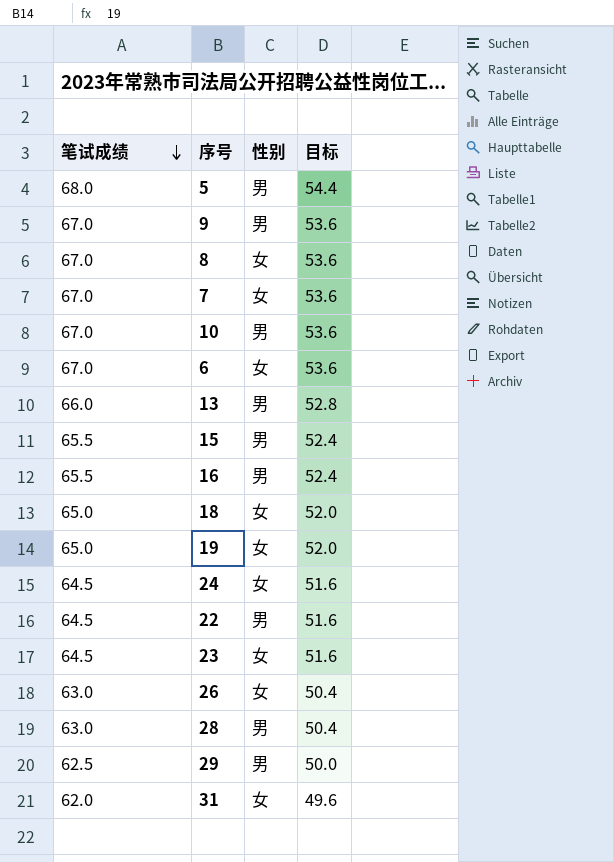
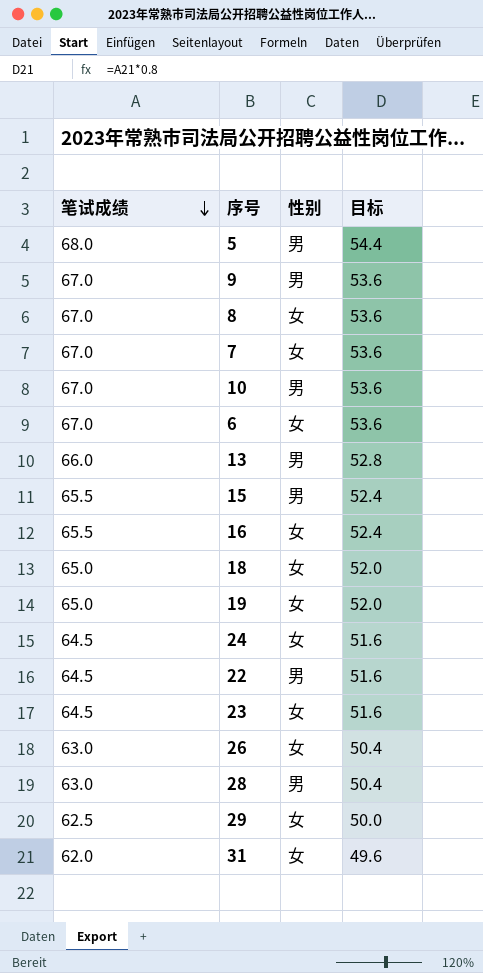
16 | 性别: 男 -> 女
29 | 性别: 男 -> 女

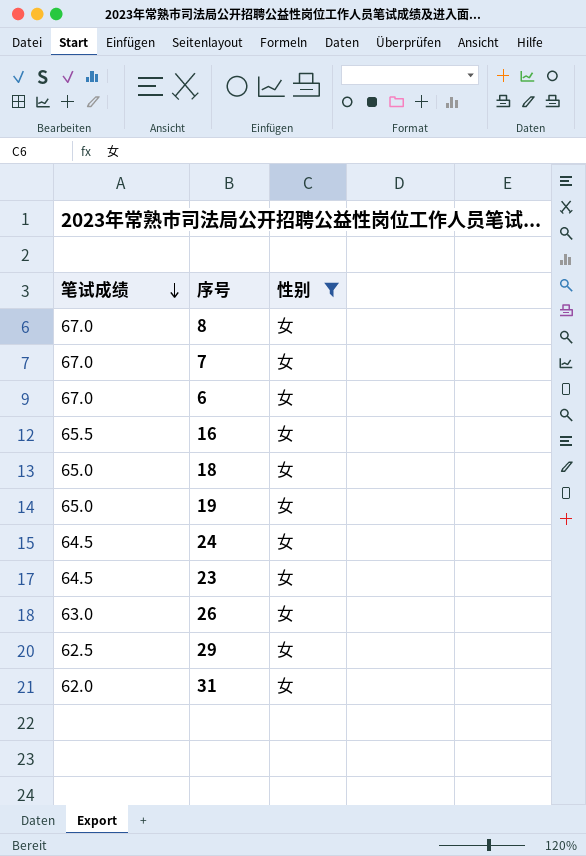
filter: none -> 性别 = 女
column 目标 | formula: [笔试成绩] * 0.8 -> none

